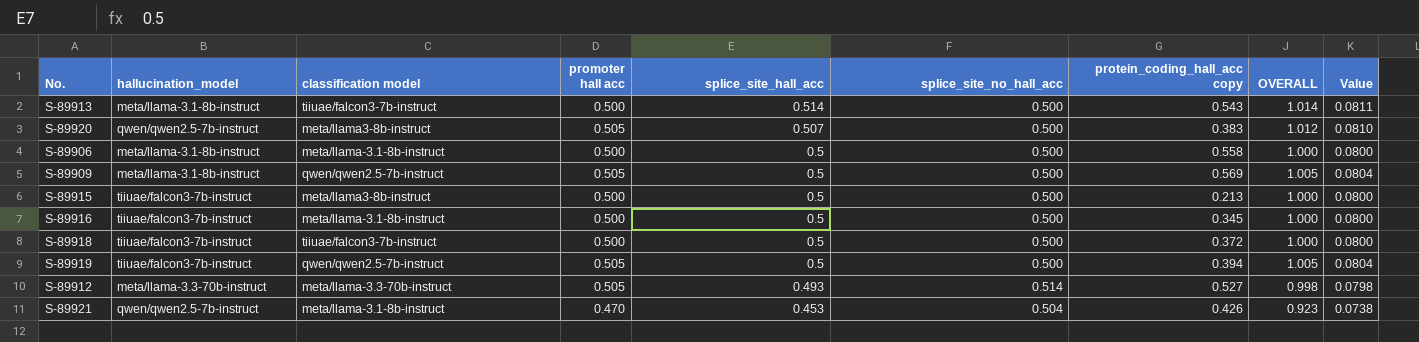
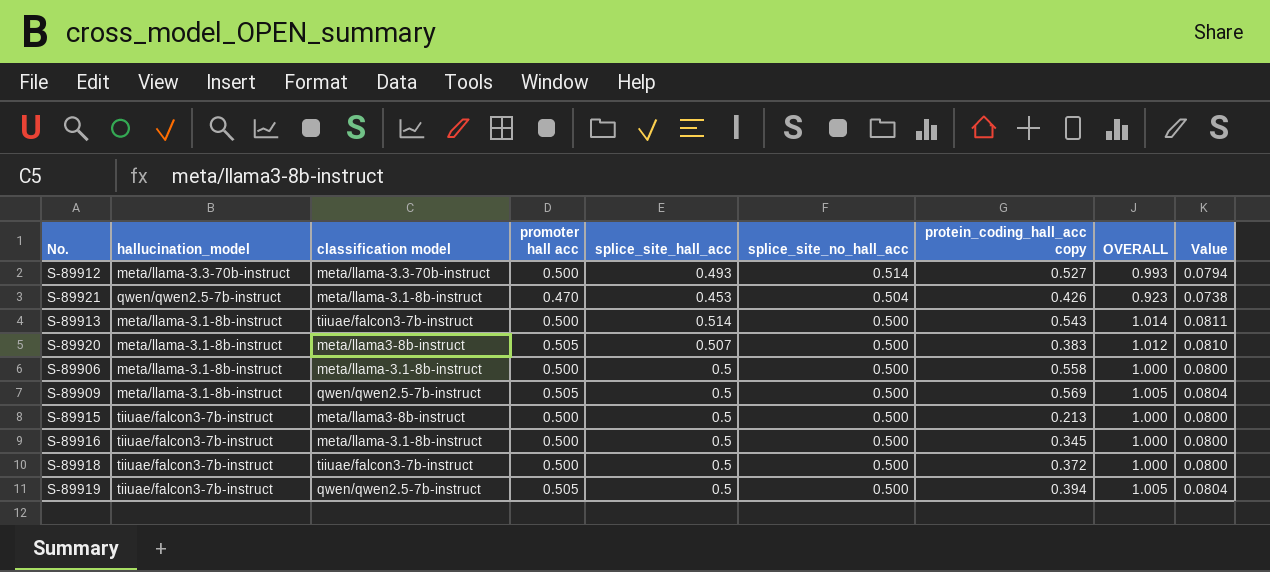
row order: splice_site_hall_acc descending -> splice_site_no_hall_acc descending
S-89912 | promoter hall acc: 0.505 -> 0.500
S-89912 | OVERALL: 0.998 -> 0.993
S-89912 | Value: 0.0798 -> 0.0794
S-89920 | hallucination_model: qwen/qwen2.5-7b-instruct -> meta/llama-3.1-8b-instruct

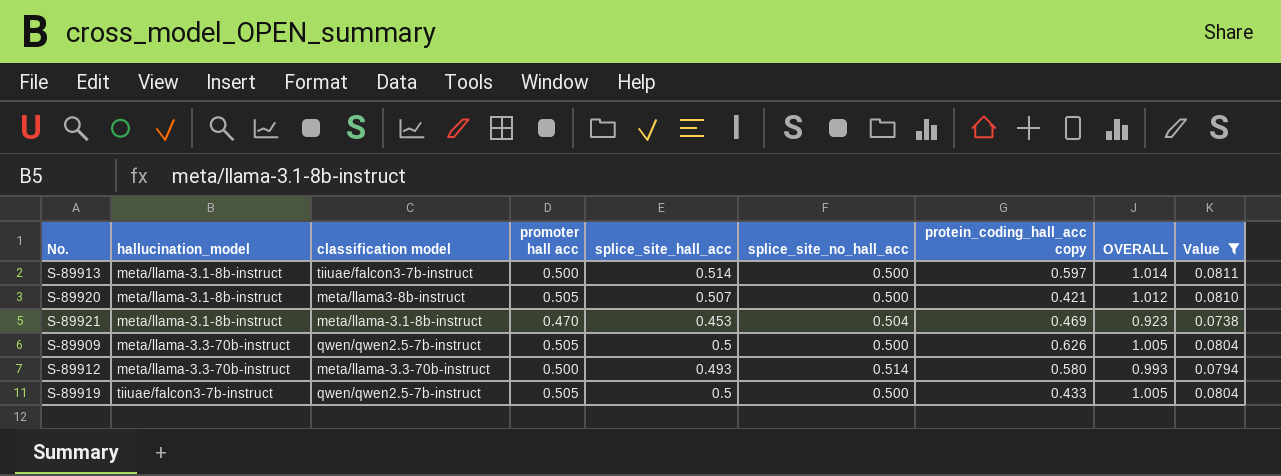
filter: none -> Value != 0.0800
row order: splice_site_no_hall_acc descending -> hallucination_model ascending
S-89913 | protein_coding_hall_acc copy: 0.543 -> 0.597
S-89920 | protein_coding_hall_acc copy: 0.383 -> 0.421
S-89921 | hallucination_model: qwen/qwen2.5-7b-instruct -> meta/llama-3.1-8b-instruct
S-89921 | protein_coding_hall_acc copy: 0.426 -> 0.469
S-89909 | hallucination_model: meta/llama-3.1-8b-instruct -> meta/llama-3.3-70b-instruct
S-89909 | protein_coding_hall_acc copy: 0.569 -> 0.626
S-89912 | protein_coding_hall_acc copy: 0.527 -> 0.580
S-89919 | protein_coding_hall_acc copy: 0.394 -> 0.433

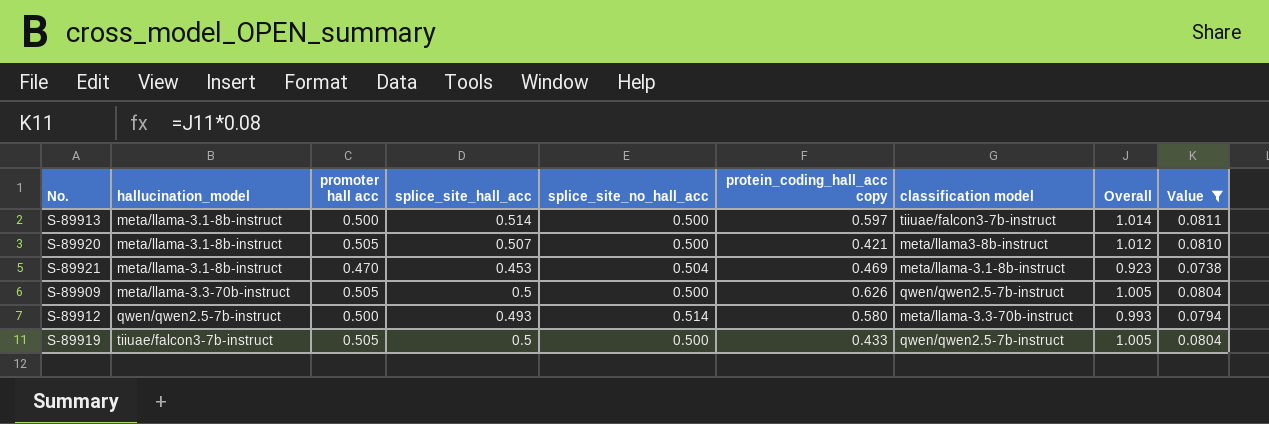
column classification model | position: 3 -> 7
column name: OVERALL -> Overall
S-89912 | hallucination_model: meta/llama-3.3-70b-instruct -> qwen/qwen2.5-7b-instruct

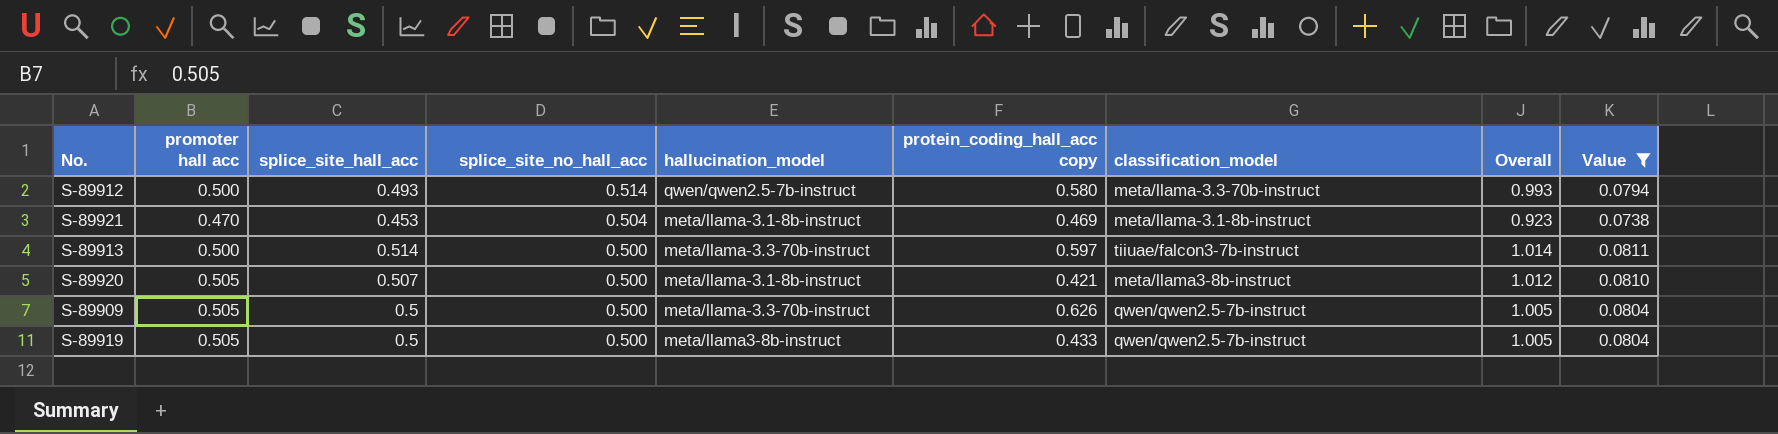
row order: hallucination_model ascending -> splice_site_no_hall_acc descending
column hallucination_model | position: 2 -> 5
column name: classification model -> classification_model
S-89913 | hallucination_model: meta/llama-3.1-8b-instruct -> meta/llama-3.3-70b-instruct
S-89919 | hallucination_model: tiiuae/falcon3-7b-instruct -> meta/llama3-8b-instruct

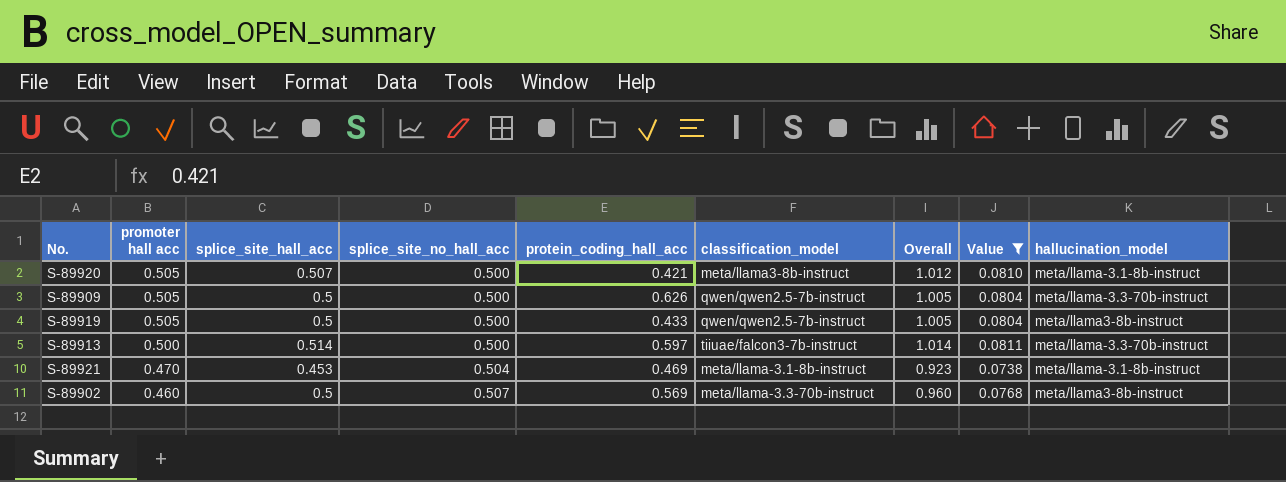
row order: splice_site_no_hall_acc descending -> promoter hall acc descending
column name: protein_coding_hall_acc copy -> protein_coding_hall_acc
column hallucination_model | position: 5 -> 9
row S-89912: 0.500 | 0.493 | 0.514 | qwen/qwen2.5-7b-instruct | 0.580 | meta/llama-3.3-70b-instruct | 0.993 | 0.0794 -> none
row S-89902: none -> 0.460 | 0.5 | 0.507 | 0.569 | meta/llama-3.3-70b-instruct | 0.960 | 0.0768 | meta/llama3-8b-instruct

